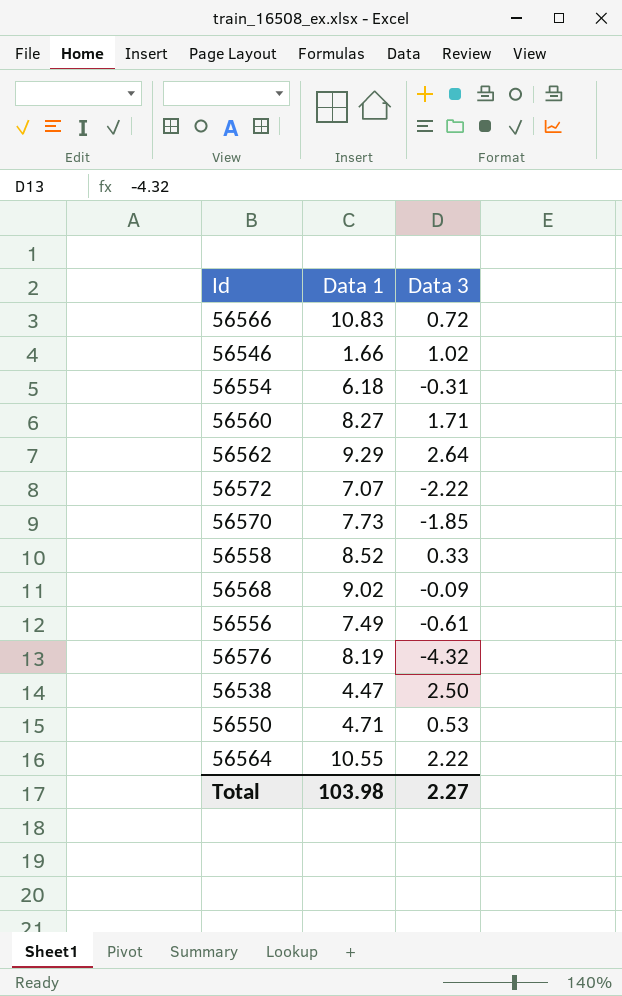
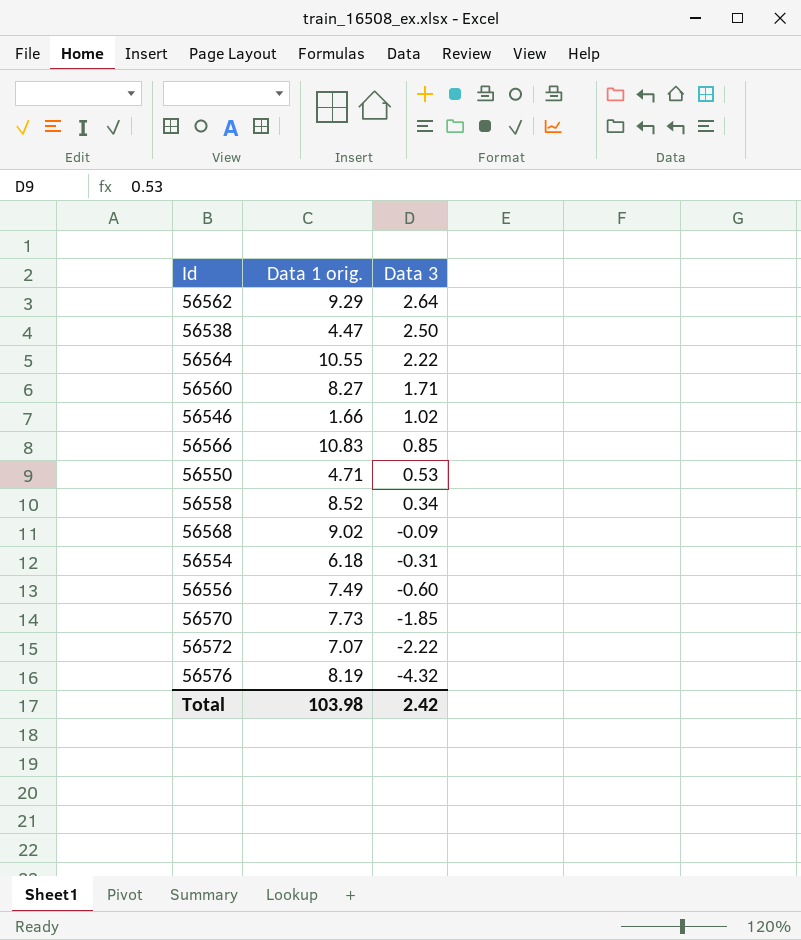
row order: none -> Data 3 descending
column name: Data 1 -> Data 1 orig.
56566 | Data 3: 0.72 -> 0.85
56558 | Data 3: 0.33 -> 0.34
56556 | Data 3: -0.61 -> -0.60
Total | Data 3: 2.27 -> 2.42

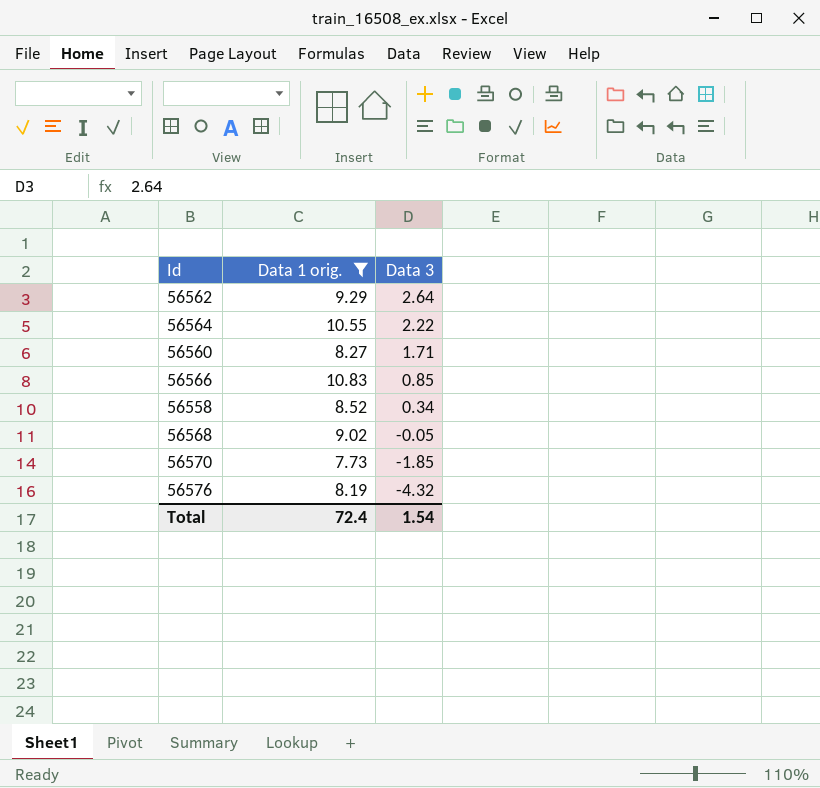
filter: none -> Data 1 orig. >= 7.73
56568 | Data 3: -0.09 -> -0.05
Total | Data 1 orig.: 103.98 -> 72.4
Total | Data 3: 2.42 -> 1.54

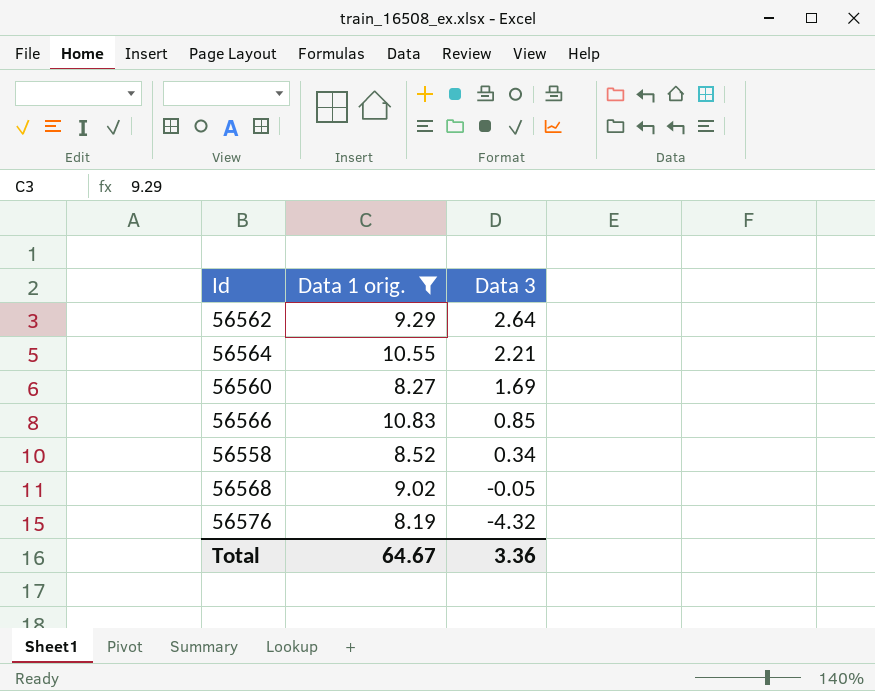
row 56570: 7.73 | -1.85 -> none
56564 | Data 3: 2.22 -> 2.21
56560 | Data 3: 1.71 -> 1.69
Total | Data 1 orig.: 72.4 -> 64.67
Total | Data 3: 1.54 -> 3.36

